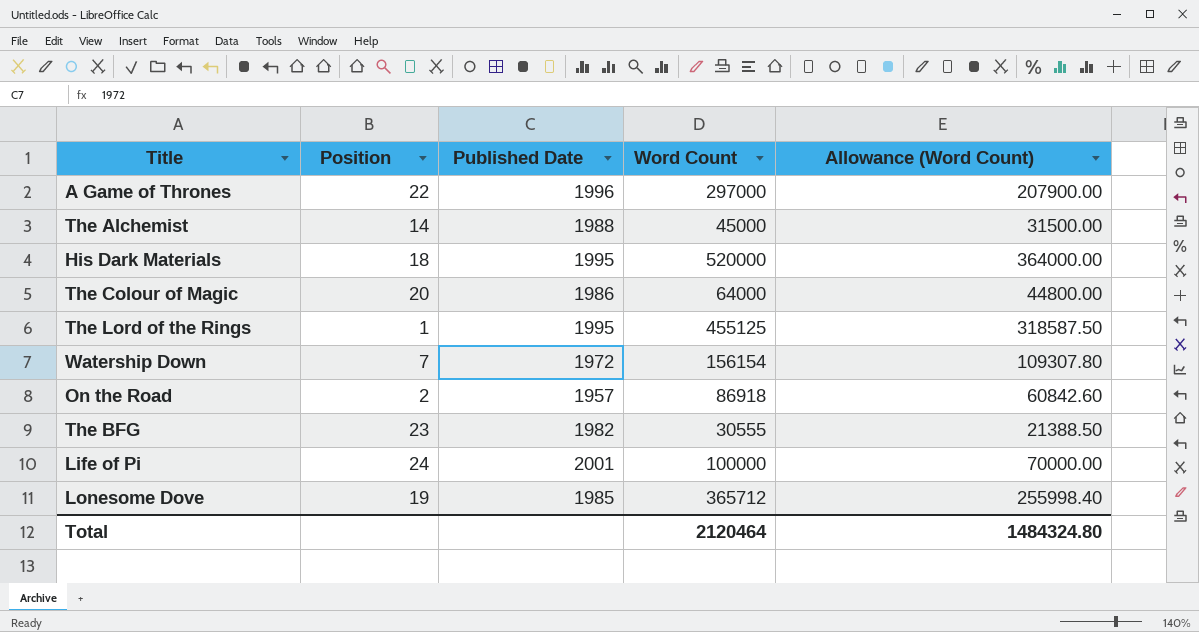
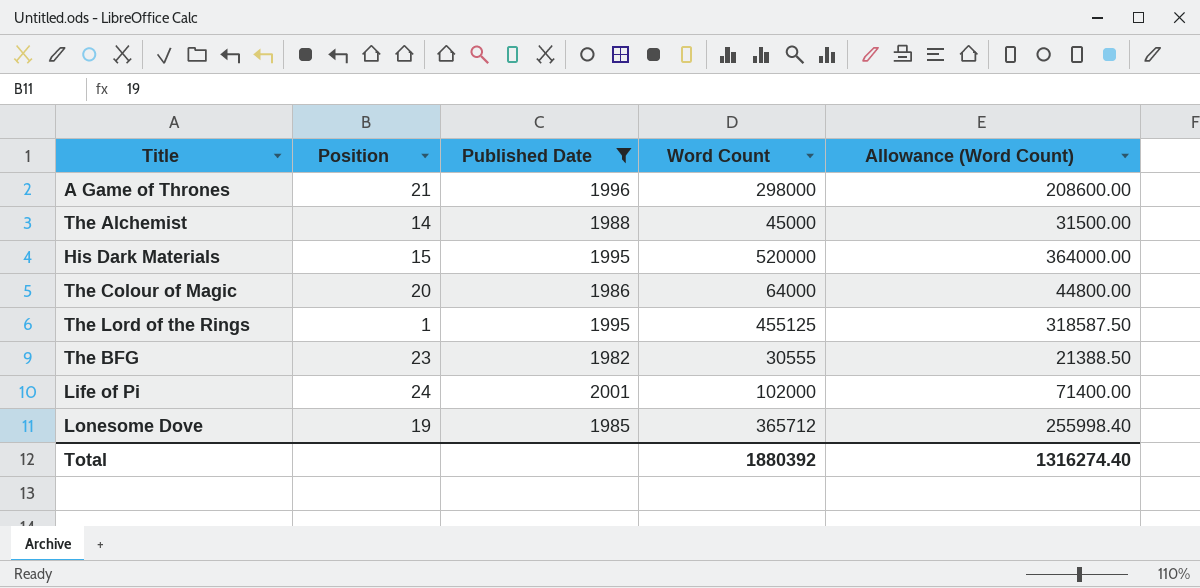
filter: none -> Published Date >= 1982
A Game of Thrones | Position: 22 -> 21
A Game of Thrones | Word Count: 297000 -> 298000
A Game of Thrones | Allowance (Word Count): 207900.00 -> 208600.00
His Dark Materials | Position: 18 -> 15
Life of Pi | Word Count: 100000 -> 102000
Life of Pi | Allowance (Word Count): 70000.00 -> 71400.00
Total | Word Count: 2120464 -> 1880392
Total | Allowance (Word Count): 1484324.80 -> 1316274.40

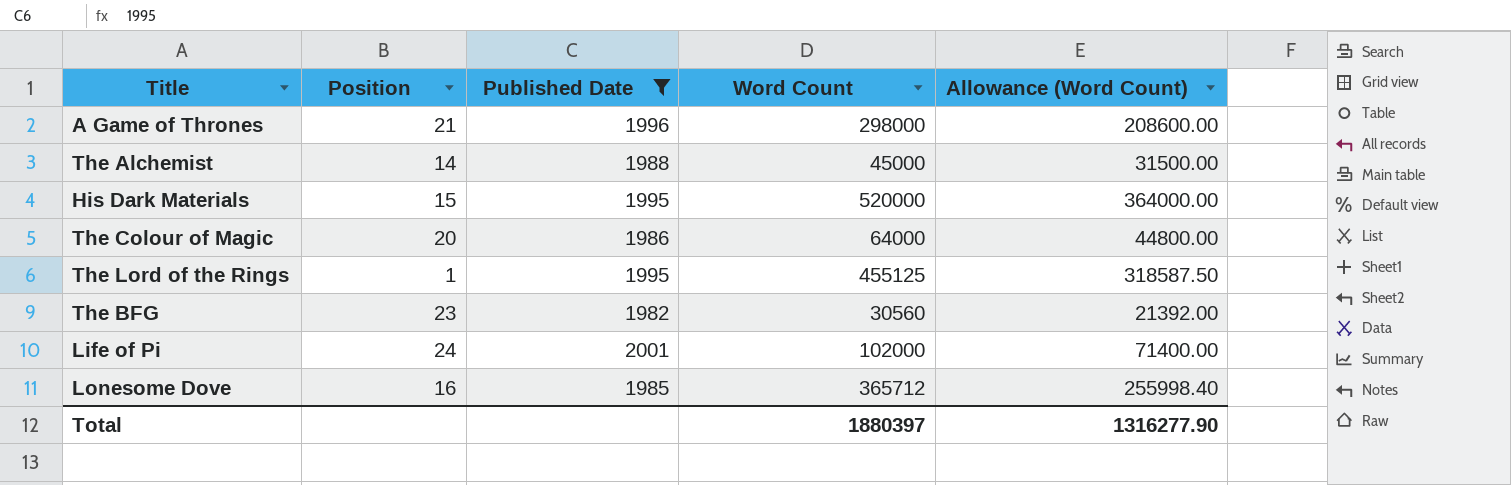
The BFG | Word Count: 30555 -> 30560
The BFG | Allowance (Word Count): 21388.50 -> 21392.00
Lonesome Dove | Position: 19 -> 16
Total | Word Count: 1880392 -> 1880397
Total | Allowance (Word Count): 1316274.40 -> 1316277.90

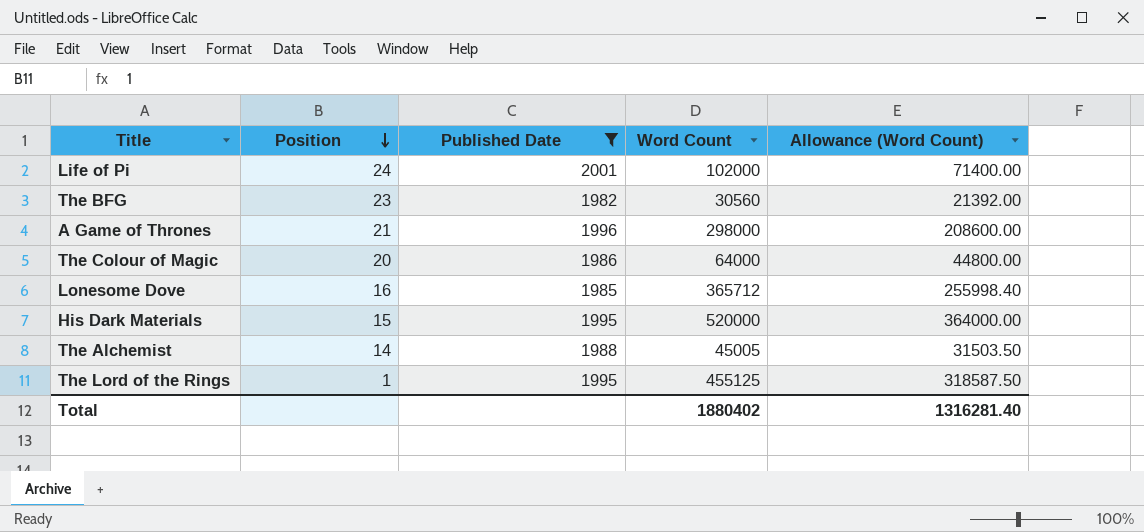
row order: none -> Position descending
The Alchemist | Word Count: 45000 -> 45005
The Alchemist | Allowance (Word Count): 31500.00 -> 31503.50
Total | Word Count: 1880397 -> 1880402
Total | Allowance (Word Count): 1316277.90 -> 1316281.40

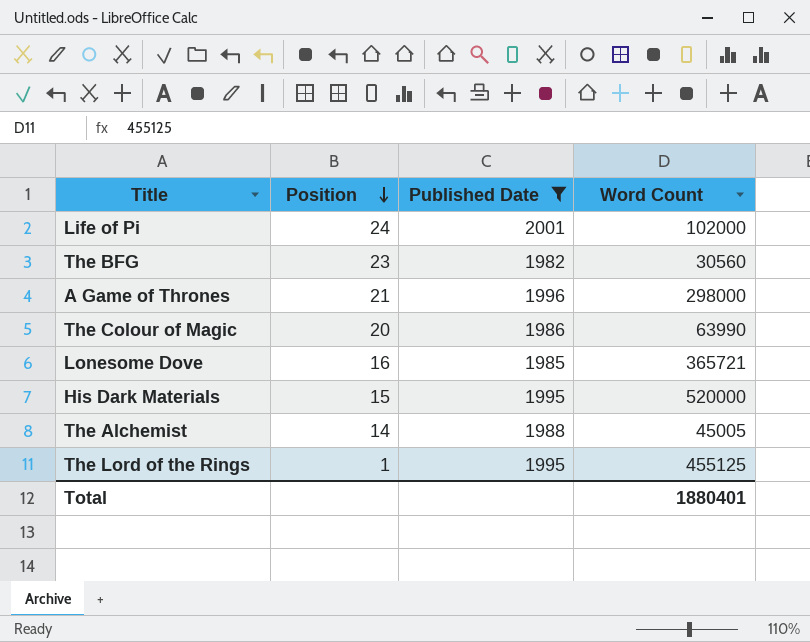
column Allowance (Word Count) | formula: [Word Count] * 0.7 -> none
The Colour of Magic | Word Count: 64000 -> 63990
Lonesome Dove | Word Count: 365712 -> 365721
Total | Word Count: 1880402 -> 1880401

